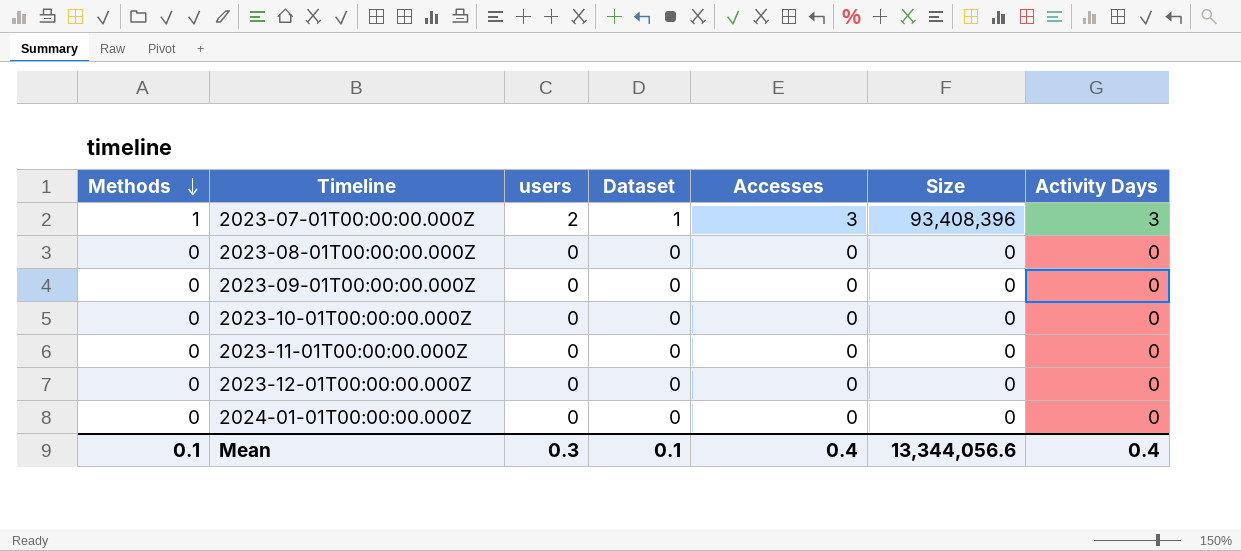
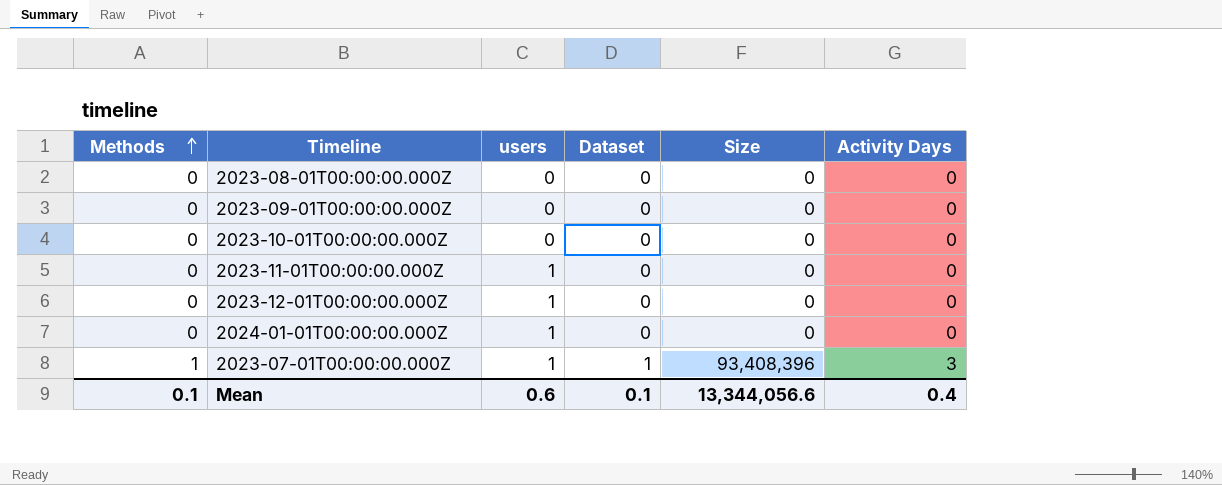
row order: Methods descending -> Methods ascending
column Accesses | position: 5 -> none
2023-11-01T00:00:00.000Z | users: 0 -> 1
2023-12-01T00:00:00.000Z | users: 0 -> 1
2024-01-01T00:00:00.000Z | users: 0 -> 1
2023-07-01T00:00:00.000Z | users: 2 -> 1
Mean | users: 0.3 -> 0.6

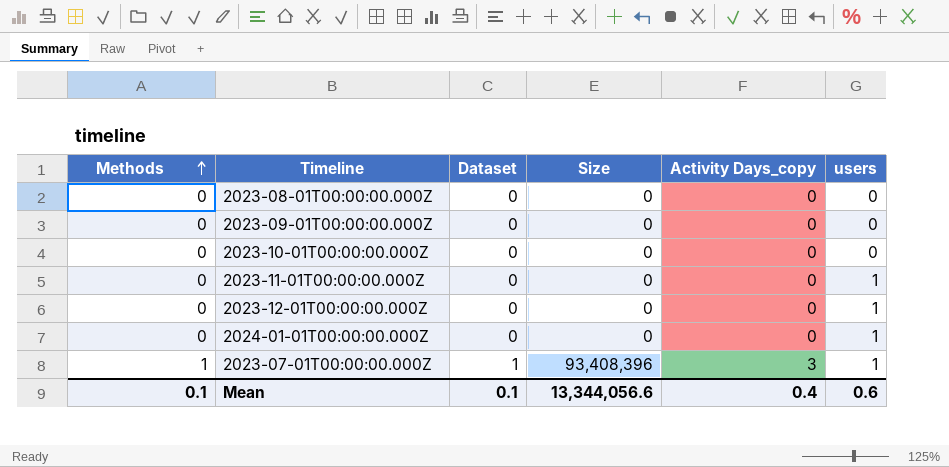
column name: Activity Days -> Activity Days_copy
column users | position: 3 -> 6

